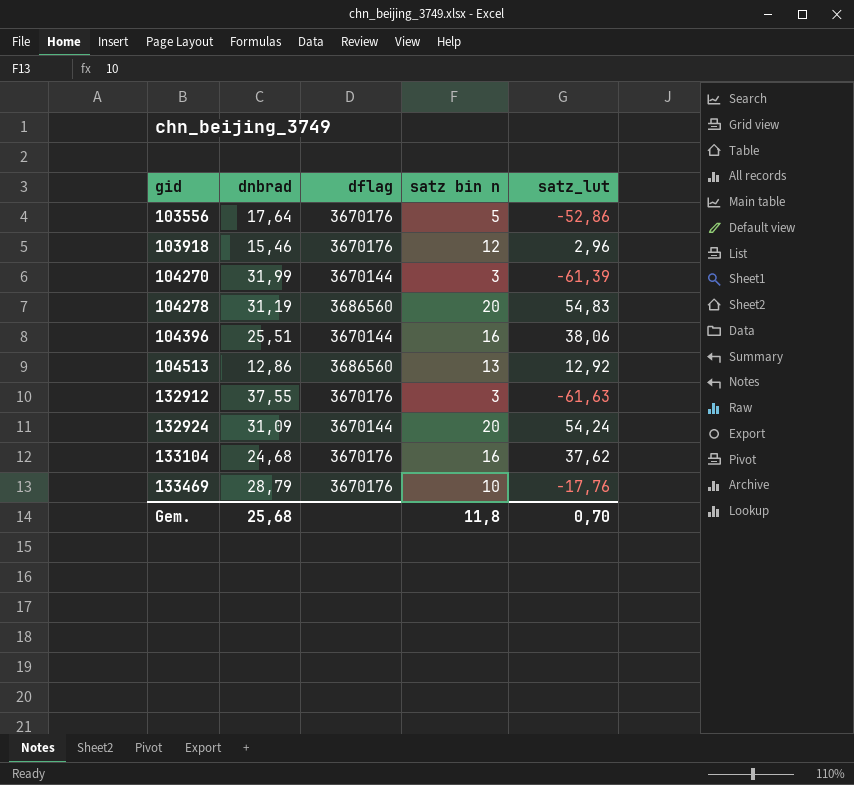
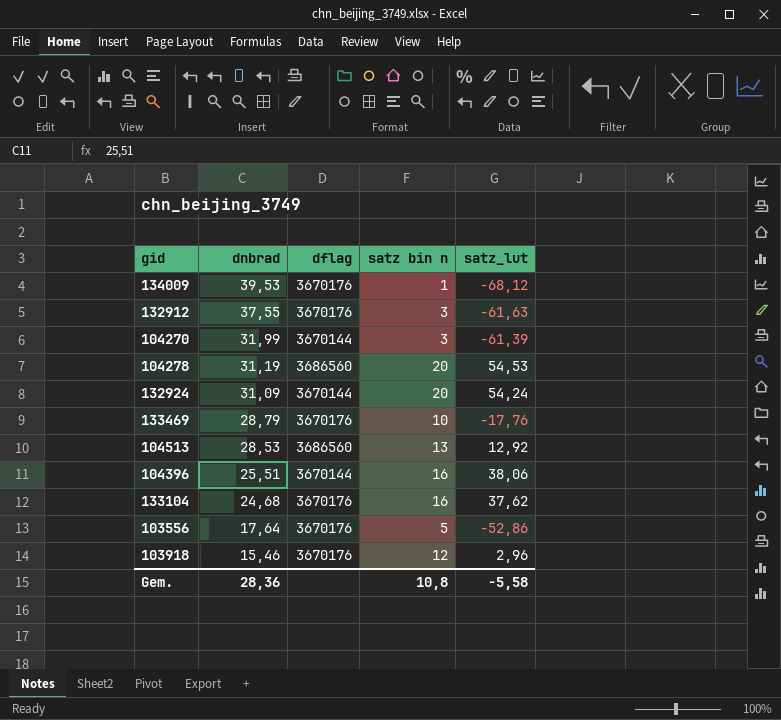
row order: gid ascending -> dnbrad descending
row 134009: none -> 39,53 | 3670176 | 1 | -68,12
104278 | satz_lut: 54,83 -> 54,53
104513 | dnbrad: 12,86 -> 28,53
Gem. | dnbrad: 25,68 -> 28,36
Gem. | satz bin n: 11,8 -> 10,8
Gem. | satz_lut: 0,70 -> -5,58

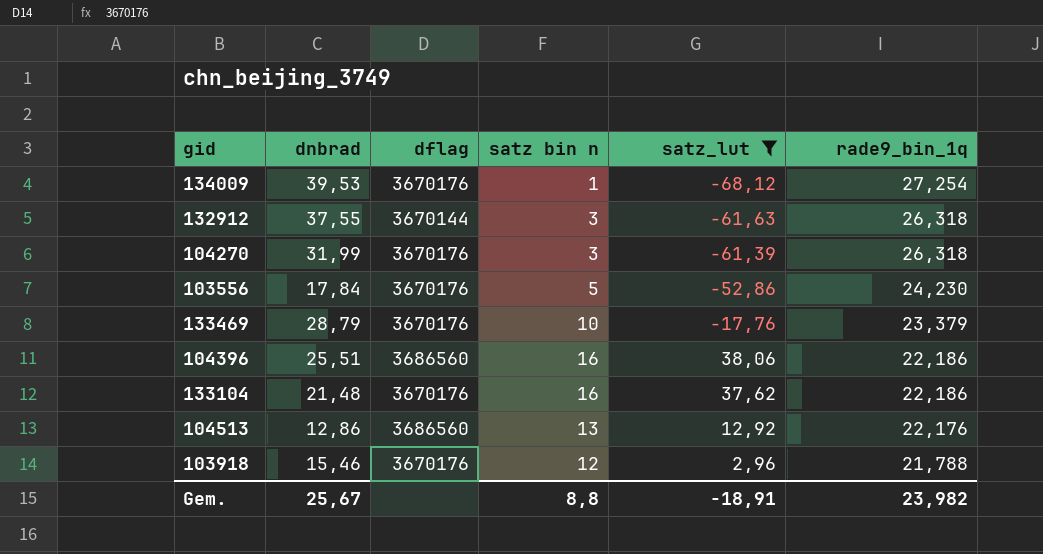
filter: none -> satz_lut <= 38,06
row order: dnbrad descending -> rade9_bin_1q descending
column rade9_bin_1q | position: none -> 6
132912 | dflag: 3670176 -> 3670144
104270 | dflag: 3670144 -> 3670176
103556 | dnbrad: 17,64 -> 17,84
104396 | dflag: 3670144 -> 3686560
133104 | dnbrad: 24,68 -> 21,48
104513 | dnbrad: 28,53 -> 12,86
Gem. | dnbrad: 28,36 -> 25,67
Gem. | satz bin n: 10,8 -> 8,8
Gem. | satz_lut: -5,58 -> -18,91

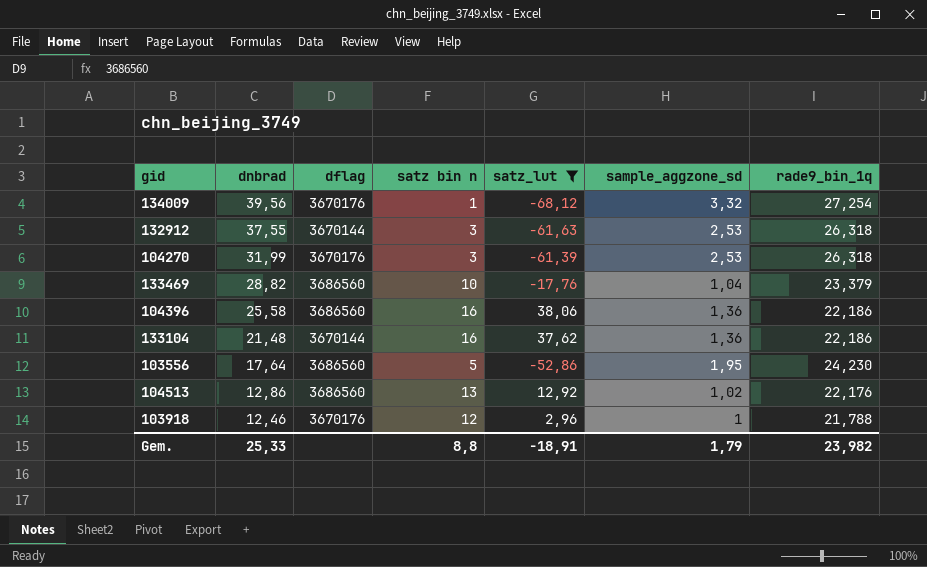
row order: rade9_bin_1q descending -> dnbrad descending
column sample_aggzone_sd | position: none -> 6
134009 | dnbrad: 39,53 -> 39,56
133469 | dnbrad: 28,79 -> 28,82
133469 | dflag: 3670176 -> 3686560
104396 | dnbrad: 25,51 -> 25,58
133104 | dflag: 3670176 -> 3670144
103556 | dnbrad: 17,84 -> 17,64
103556 | dflag: 3670176 -> 3686560
103918 | dnbrad: 15,46 -> 12,46
Gem. | dnbrad: 25,67 -> 25,33

